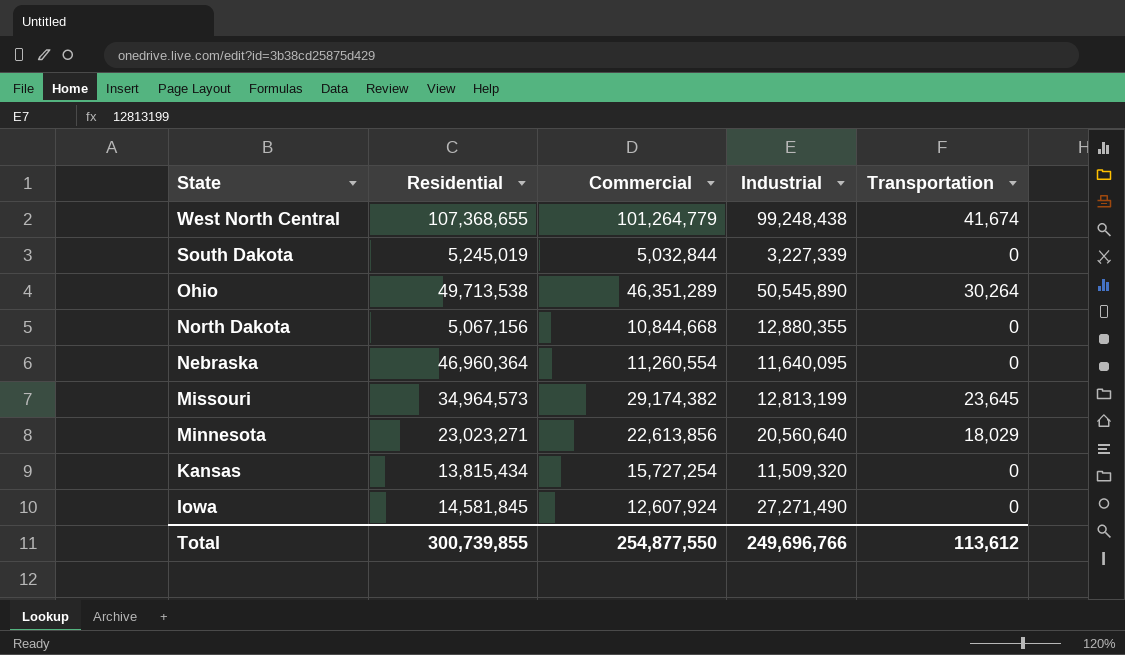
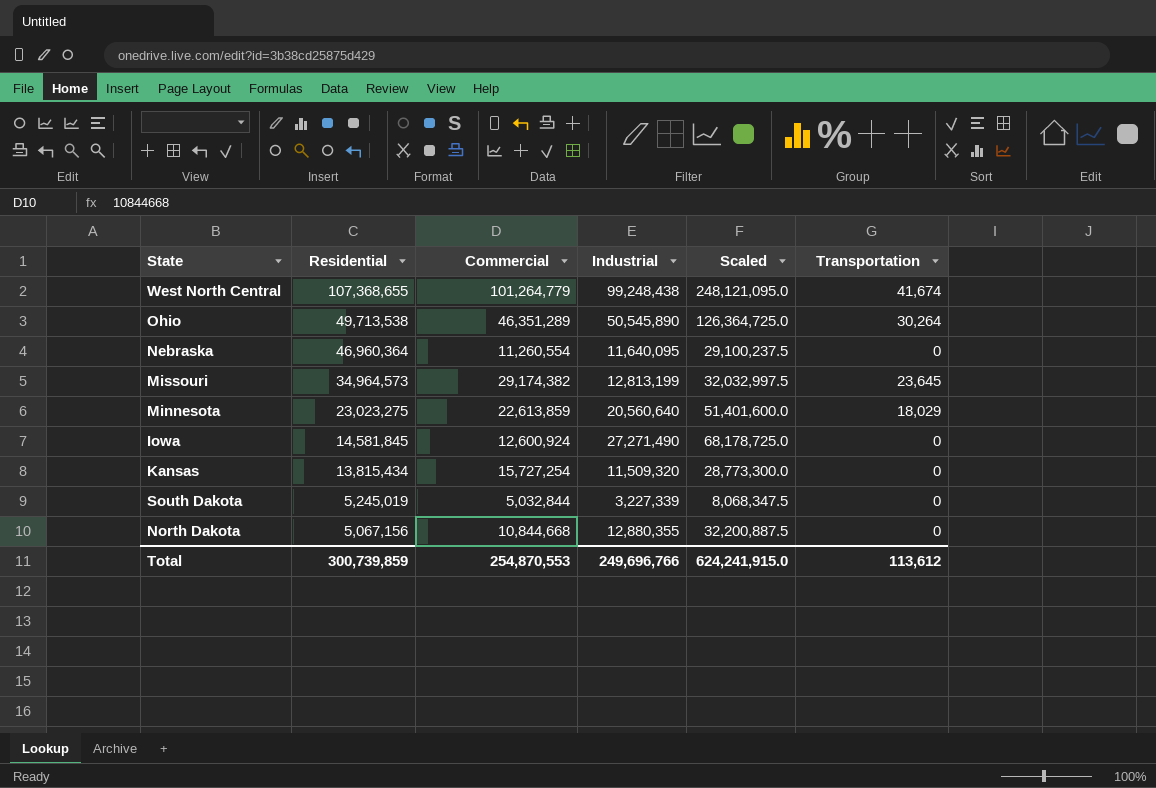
row order: State descending -> Residential descending
column Scaled | formula: none -> [Industrial] * 2.5
Minnesota | Residential: 23,023,271 -> 23,023,275
Minnesota | Commercial: 22,613,856 -> 22,613,859
Iowa | Commercial: 12,607,924 -> 12,600,924
Total | Residential: 300,739,855 -> 300,739,859
Total | Commercial: 254,877,550 -> 254,870,553

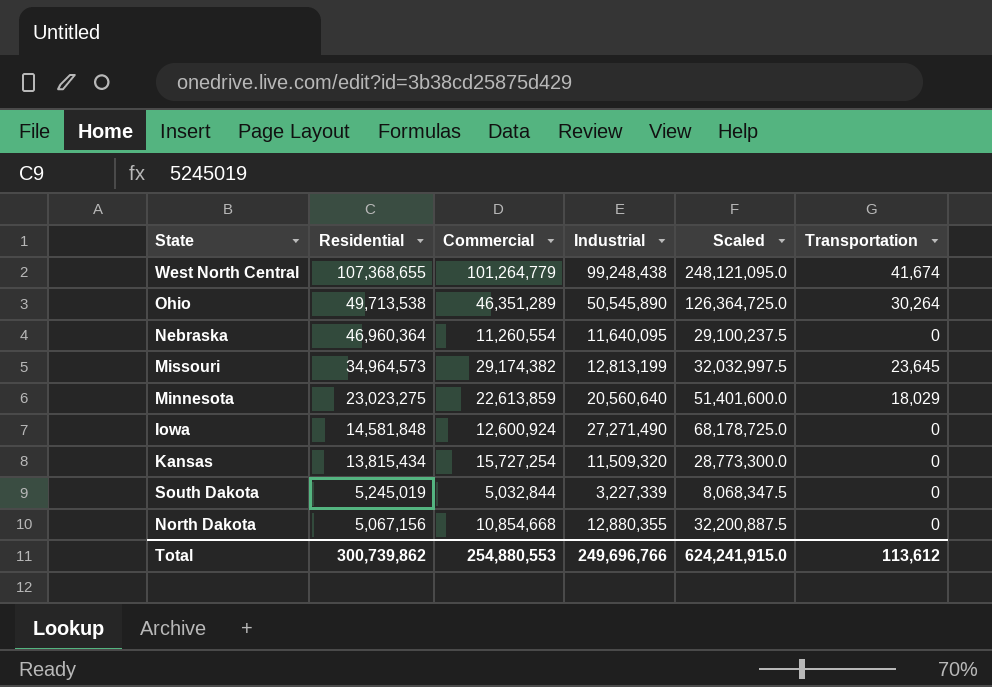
Iowa | Residential: 14,581,845 -> 14,581,848
North Dakota | Commercial: 10,844,668 -> 10,854,668
Total | Residential: 300,739,859 -> 300,739,862
Total | Commercial: 254,870,553 -> 254,880,553

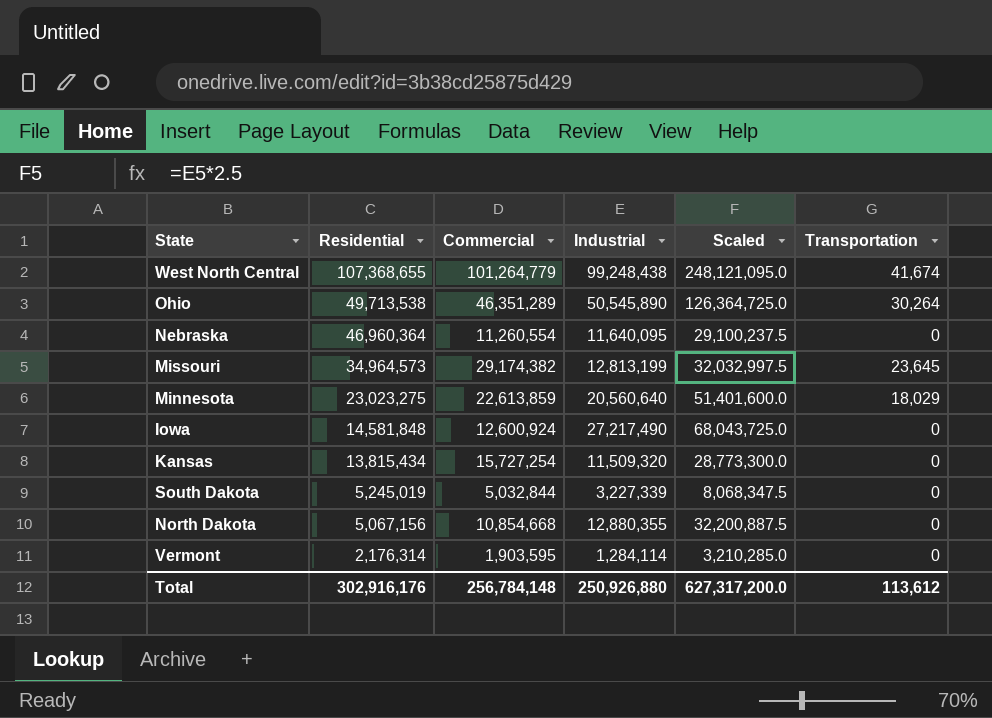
Iowa | Industrial: 27,271,490 -> 27,217,490
Iowa | Scaled: 68,178,725.0 -> 68,043,725.0
row Vermont: none -> 2,176,314 | 1,903,595 | 1,284,114 | 3,210,285.0 | 0
Total | Residential: 300,739,862 -> 302,916,176
Total | Commercial: 254,880,553 -> 256,784,148
Total | Industrial: 249,696,766 -> 250,926,880
Total | Scaled: 624,241,915.0 -> 627,317,200.0

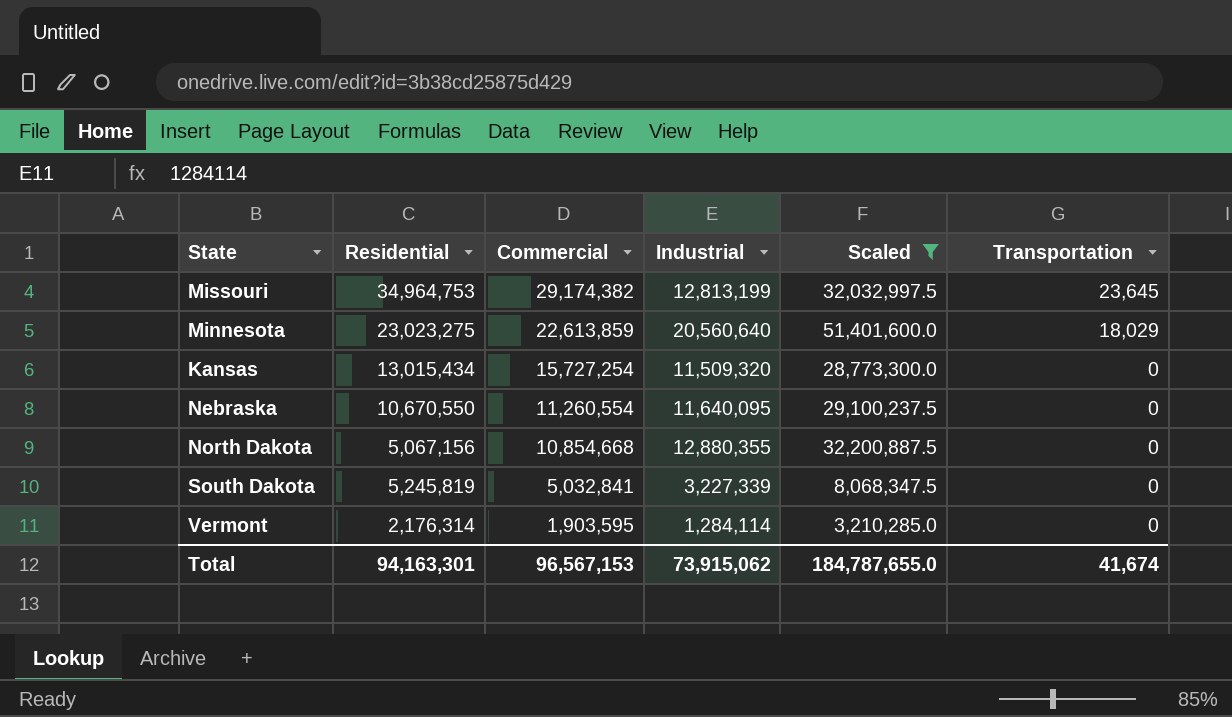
filter: none -> Scaled <= 51,401,600.0
row order: Residential descending -> Commercial descending
Missouri | Residential: 34,964,573 -> 34,964,753
Kansas | Residential: 13,815,434 -> 13,015,434
Nebraska | Residential: 46,960,364 -> 10,670,550
South Dakota | Residential: 5,245,019 -> 5,245,819
South Dakota | Commercial: 5,032,844 -> 5,032,841
Total | Residential: 302,916,176 -> 94,163,301
Total | Commercial: 256,784,148 -> 96,567,153
Total | Industrial: 250,926,880 -> 73,915,062
Total | Scaled: 627,317,200.0 -> 184,787,655.0
Total | Transportation: 113,612 -> 41,674

